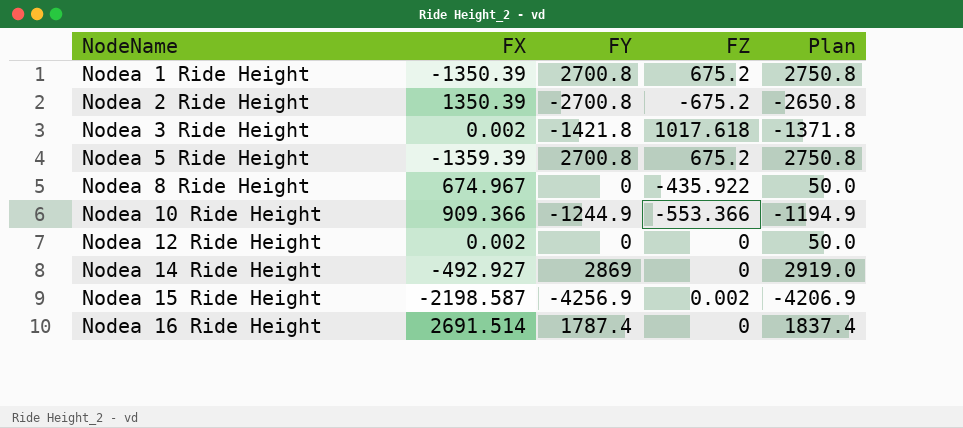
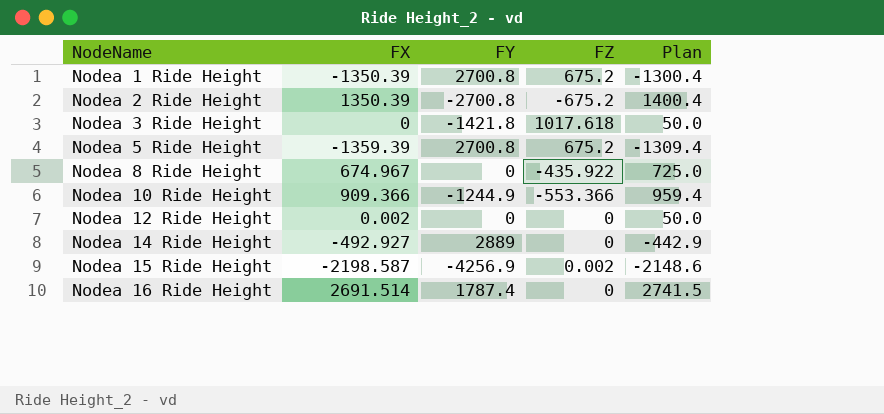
column Plan | formula: [FY] + 50 -> [FX] + 50
Nodea 3 Ride Height | FX: 0.002 -> 0
Nodea 14 Ride Height | FY: 2869 -> 2889

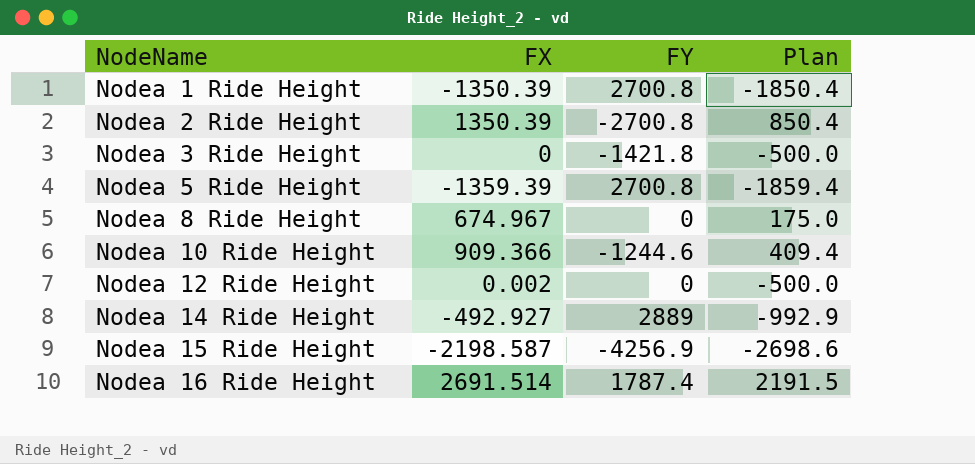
column FZ | position: 4 -> none
column Plan | formula: [FX] + 50 -> [FX] - 500
Nodea 10 Ride Height | FY: -1244.9 -> -1244.6

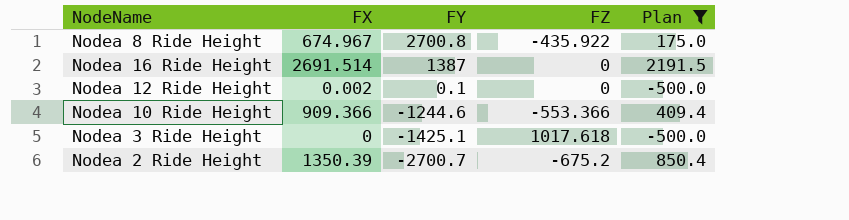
filter: none -> Plan >= -500.0
row order: NodeName ascending -> FY descending
column FZ | position: none -> 4
Nodea 8 Ride Height | FY: 0 -> 2700.8
Nodea 16 Ride Height | FY: 1787.4 -> 1387
Nodea 12 Ride Height | FY: 0 -> 0.1
Nodea 3 Ride Height | FY: -1421.8 -> -1425.1
Nodea 2 Ride Height | FY: -2700.8 -> -2700.7

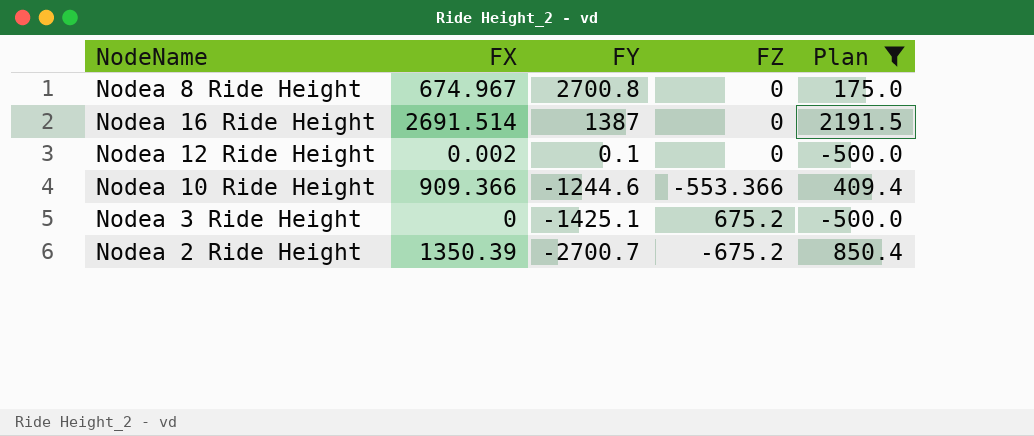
Nodea 8 Ride Height | FZ: -435.922 -> 0
Nodea 3 Ride Height | FZ: 1017.618 -> 675.2

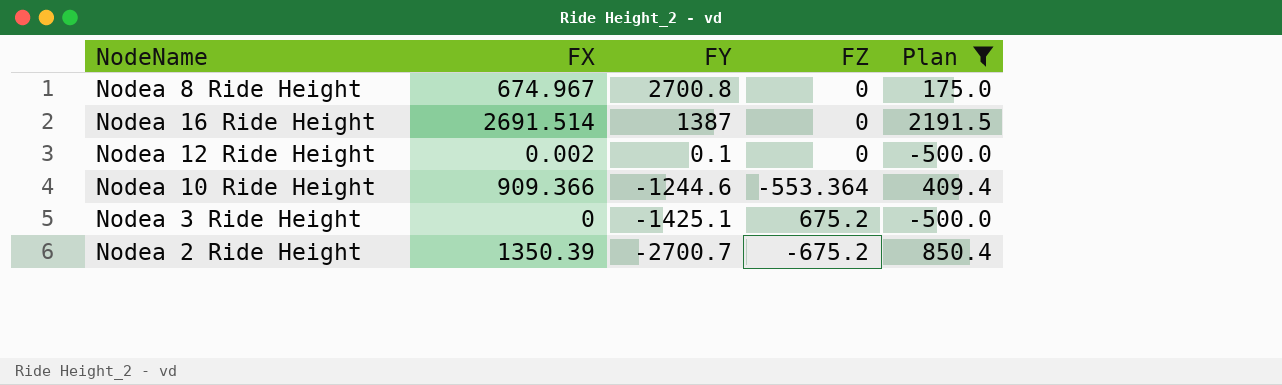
Nodea 10 Ride Height | FZ: -553.366 -> -553.364

